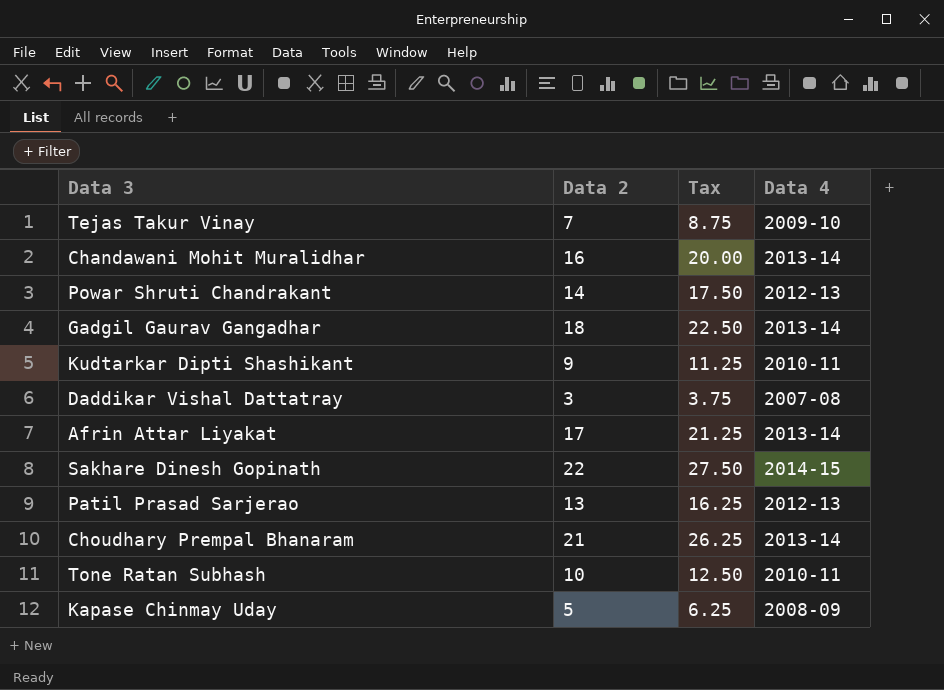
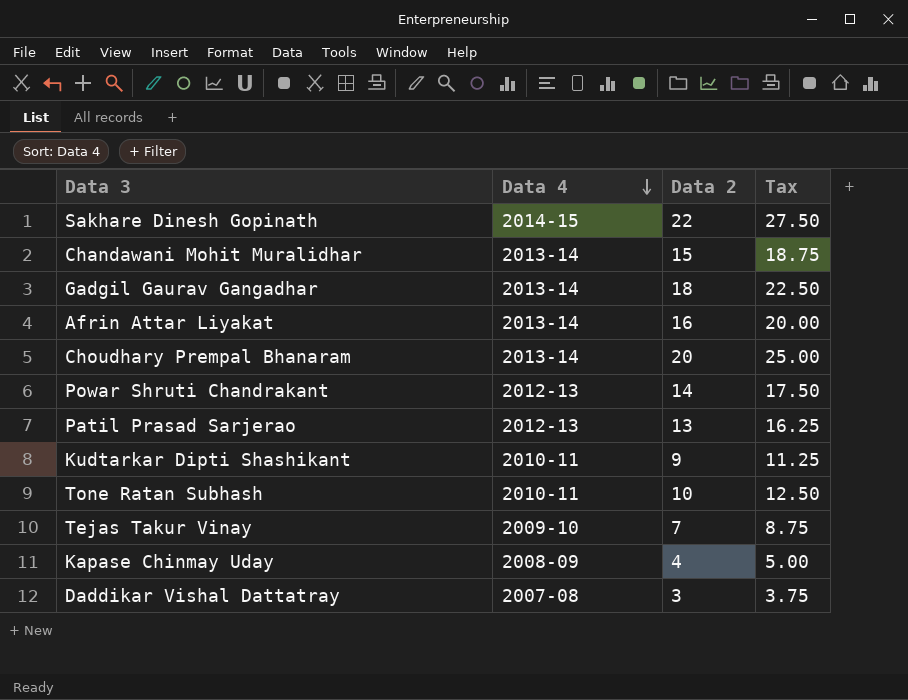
row order: none -> Data 4 descending
column Data 4 | position: 4 -> 2
Chandawani Mohit Muralidhar | Data 2: 16 -> 15
Chandawani Mohit Muralidhar | Tax: 20.00 -> 18.75
Afrin Attar Liyakat | Data 2: 17 -> 16
Afrin Attar Liyakat | Tax: 21.25 -> 20.00
Choudhary Prempal Bhanaram | Data 2: 21 -> 20
Choudhary Prempal Bhanaram | Tax: 26.25 -> 25.00
Kapase Chinmay Uday | Data 2: 5 -> 4
Kapase Chinmay Uday | Tax: 6.25 -> 5.00

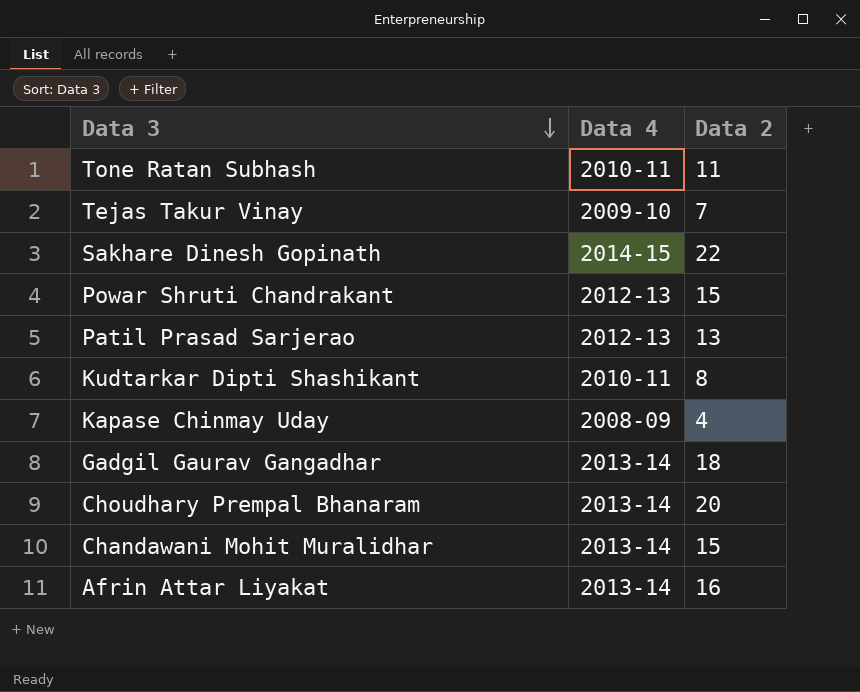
row order: Data 4 descending -> Data 3 descending
column Tax | formula: [Data 2] * 1.25 -> none
row Daddikar Vishal Dattatray: 2007-08 | 3 | 3.75 -> none
Tone Ratan Subhash | Data 2: 10 -> 11
Powar Shruti Chandrakant | Data 2: 14 -> 15
Kudtarkar Dipti Shashikant | Data 2: 9 -> 8

